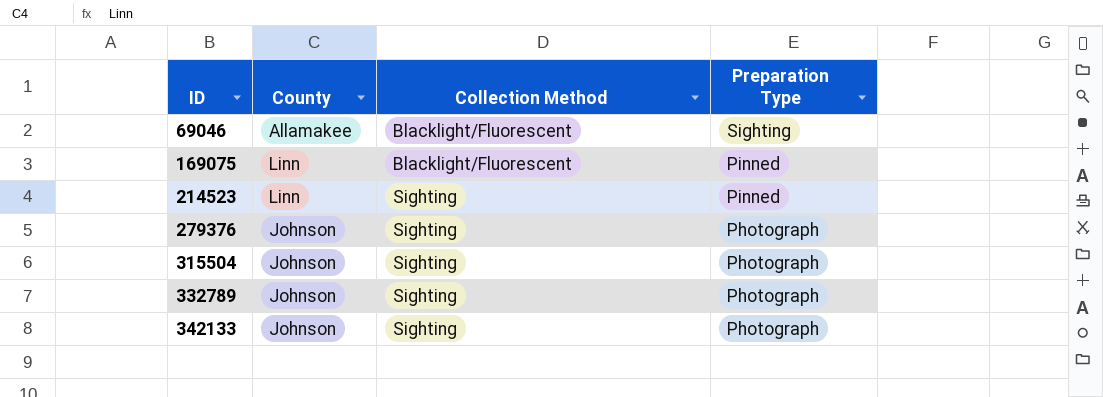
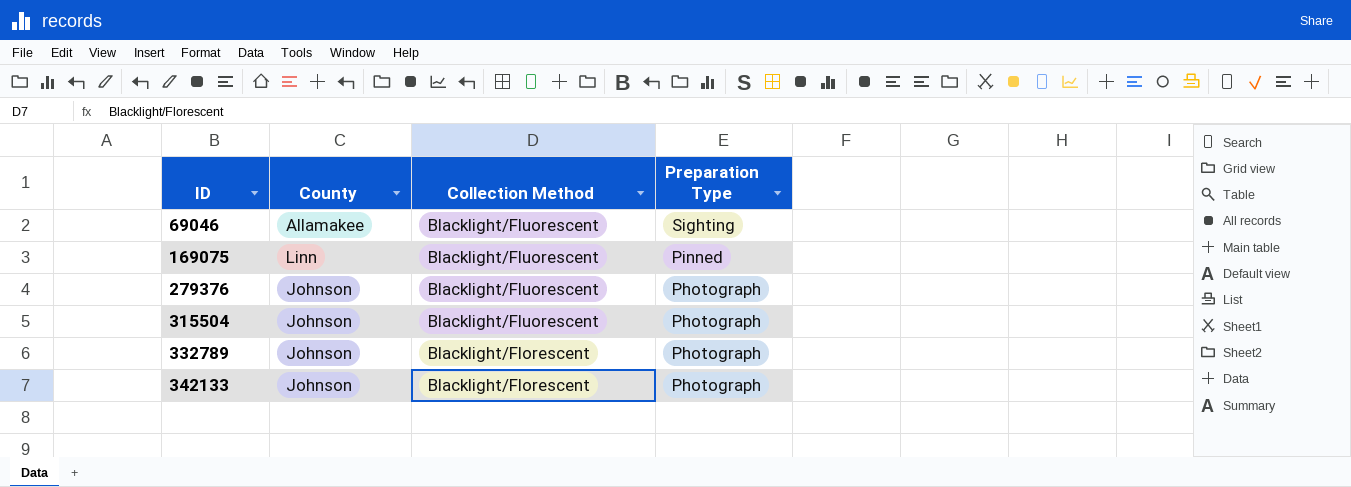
row 214523: Linn | Sighting | Pinned -> none
279376 | Collection Method: Sighting -> Blacklight/Fluorescent
315504 | Collection Method: Sighting -> Blacklight/Fluorescent
332789 | Collection Method: Sighting -> Blacklight/Florescent
342133 | Collection Method: Sighting -> Blacklight/Florescent

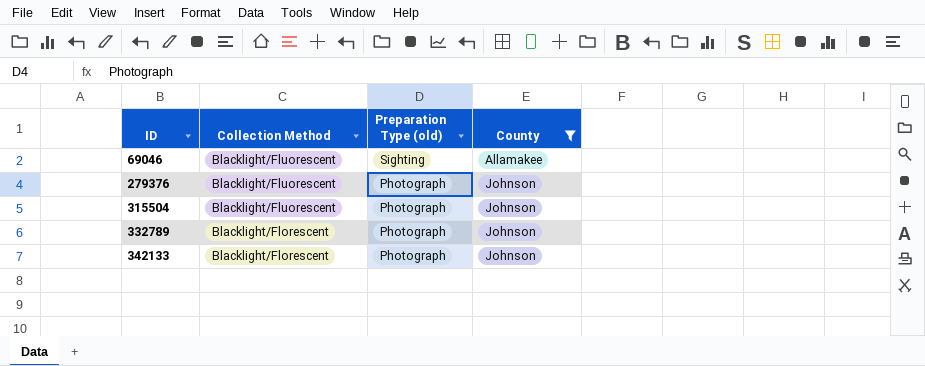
filter: none -> County != Linn
column name: Preparation Type -> Preparation Type (old)
column County | position: 2 -> 4

